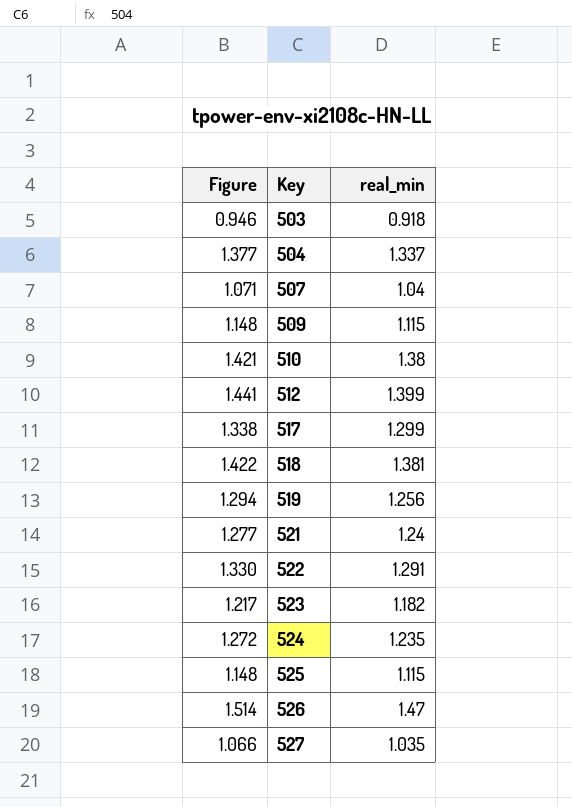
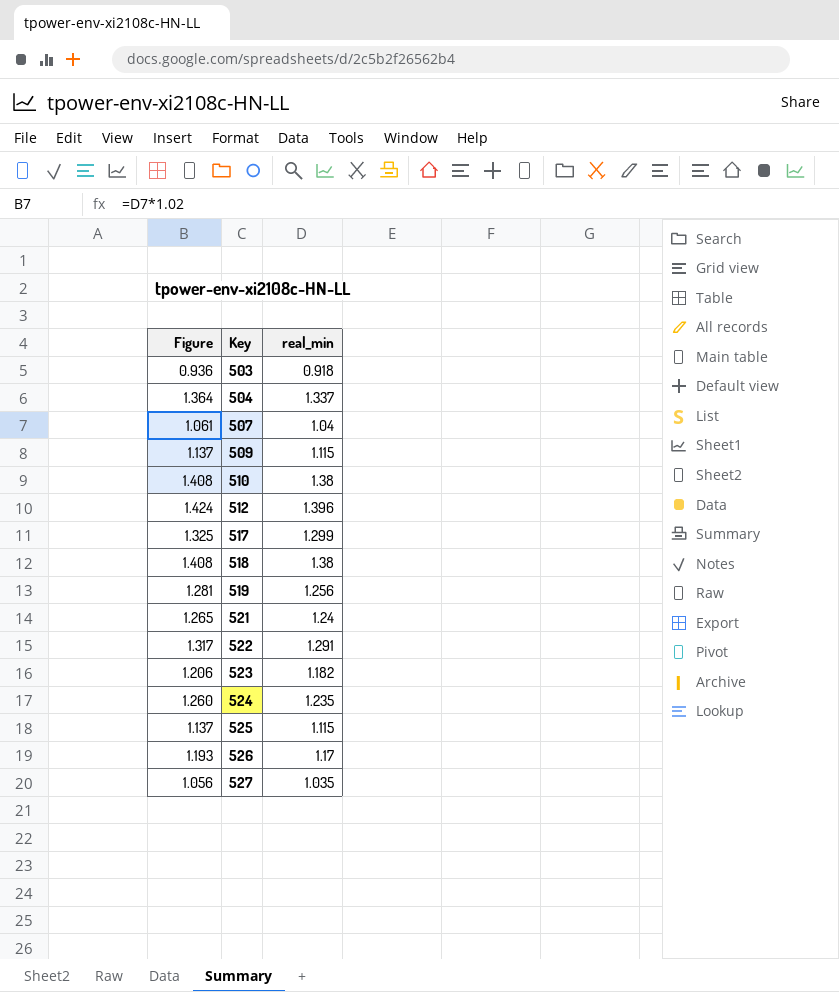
column Figure | formula: [real_min] * 1.03 -> [real_min] * 1.02
512 | real_min: 1.399 -> 1.396
518 | real_min: 1.381 -> 1.38
526 | real_min: 1.47 -> 1.17

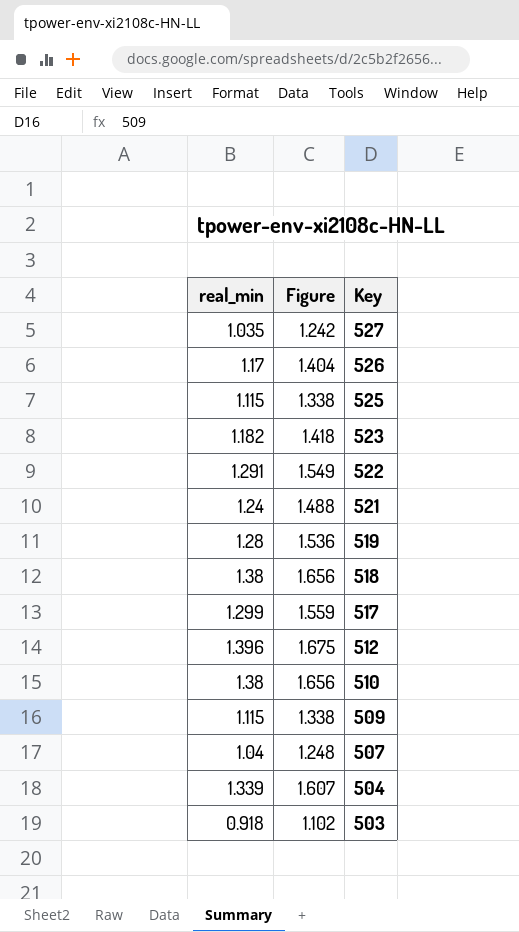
row order: Key ascending -> Key descending
column real_min | position: 3 -> 1
column Figure | formula: [real_min] * 1.02 -> [real_min] * 1.2
row 524: 1.260 | 1.235 -> none
519 | real_min: 1.256 -> 1.28
504 | real_min: 1.337 -> 1.339

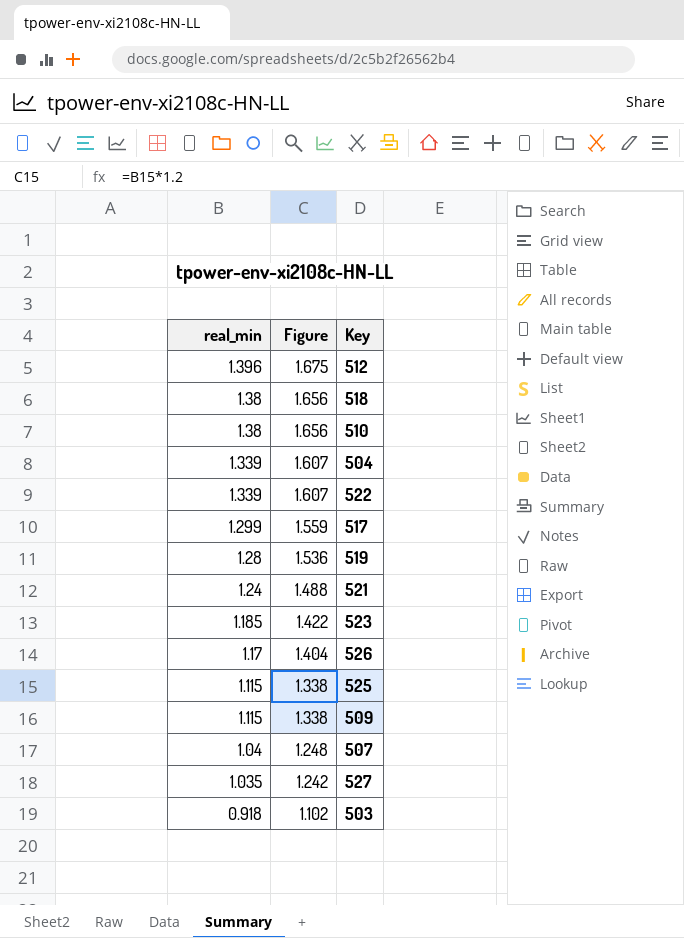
row order: Key descending -> real_min descending
522 | real_min: 1.291 -> 1.339
522 | Figure: 1.549 -> 1.607
523 | real_min: 1.182 -> 1.185
523 | Figure: 1.418 -> 1.422

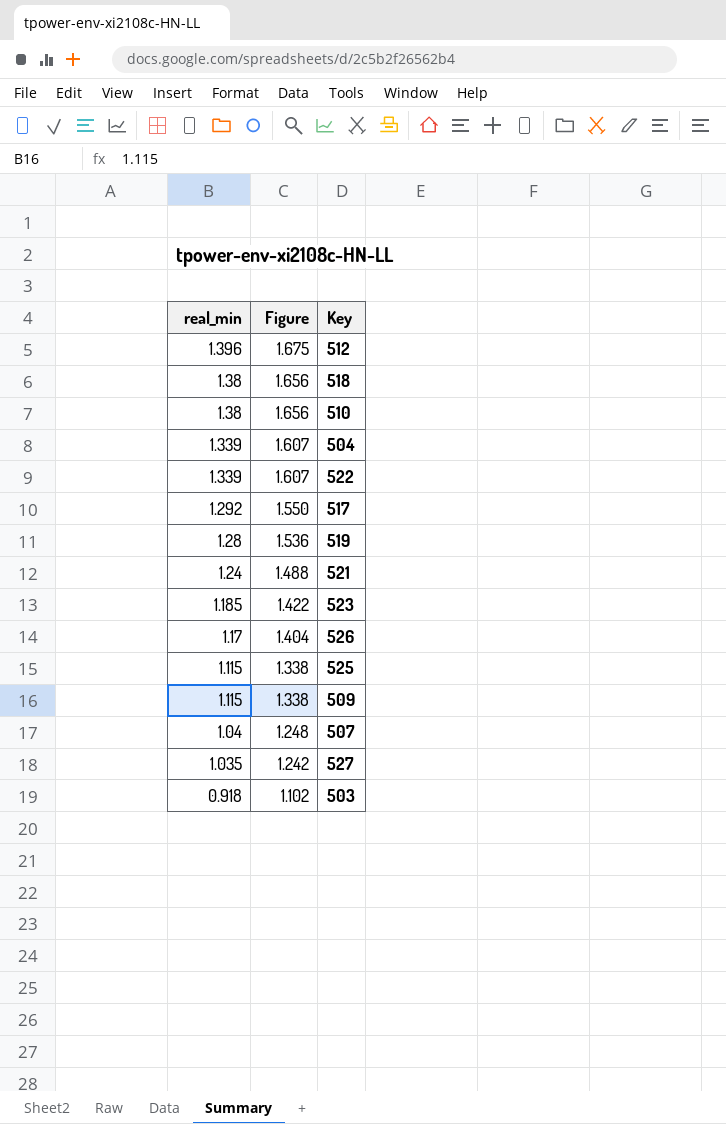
517 | real_min: 1.299 -> 1.292
517 | Figure: 1.559 -> 1.550

